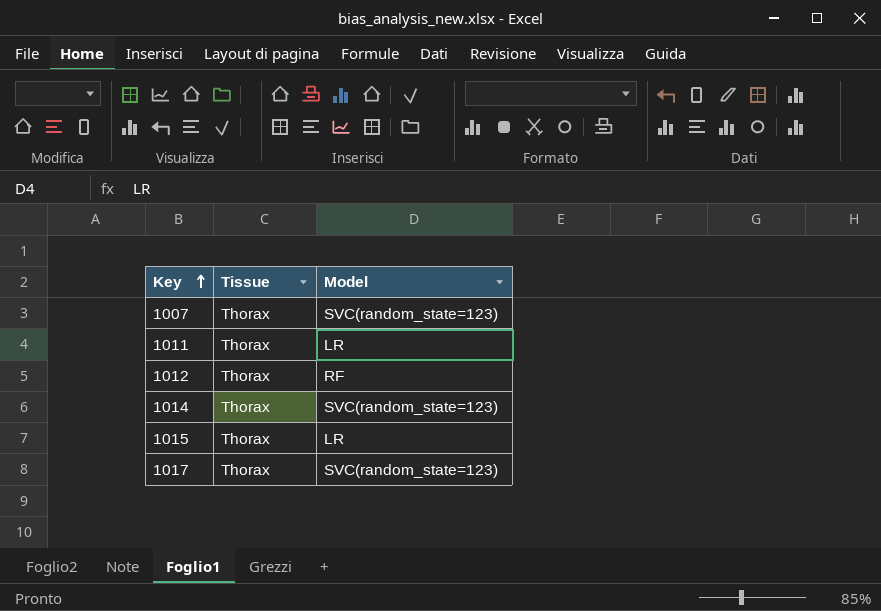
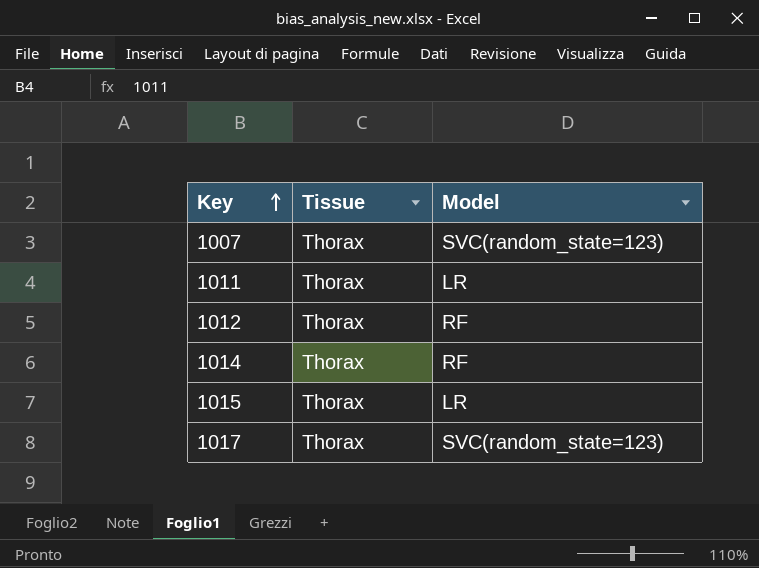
1014 | Model: SVC(random_state=123) -> RF

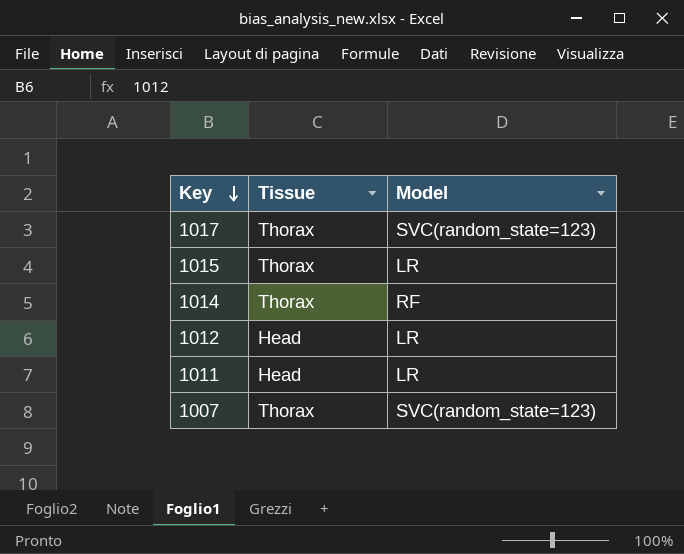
row order: Key ascending -> Key descending
1012 | Tissue: Thorax -> Head
1012 | Model: RF -> LR
1011 | Tissue: Thorax -> Head

